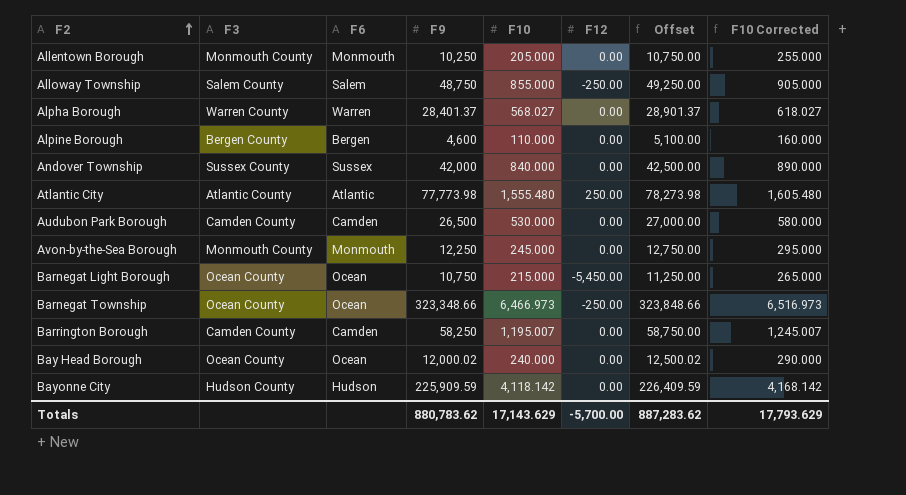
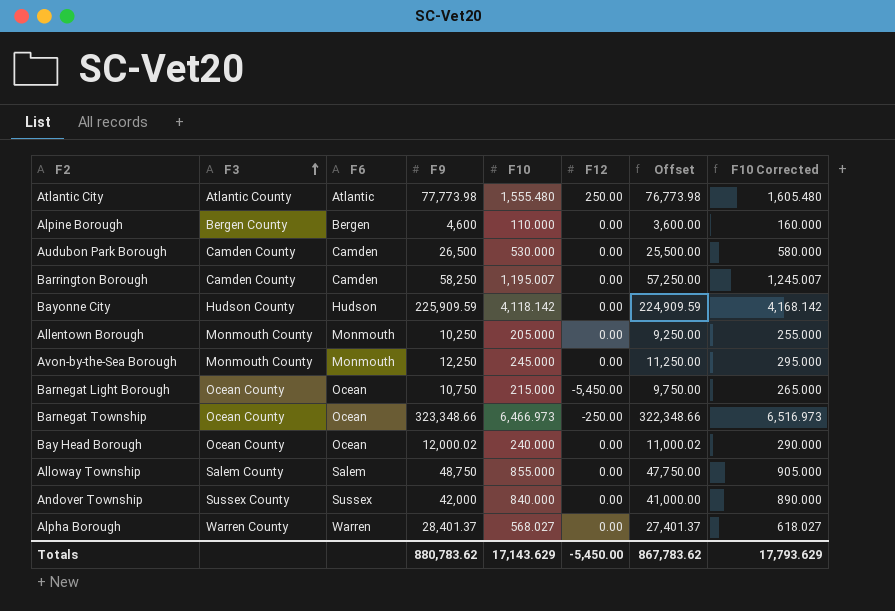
row order: F2 ascending -> F3 ascending
column Offset | formula: [F9] + 500 -> [F9] - 1000
Alloway Township | F12: -250.00 -> 0.00
Totals | F12: -5,700.00 -> -5,450.00
Totals | Offset: 887,283.62 -> 867,783.62

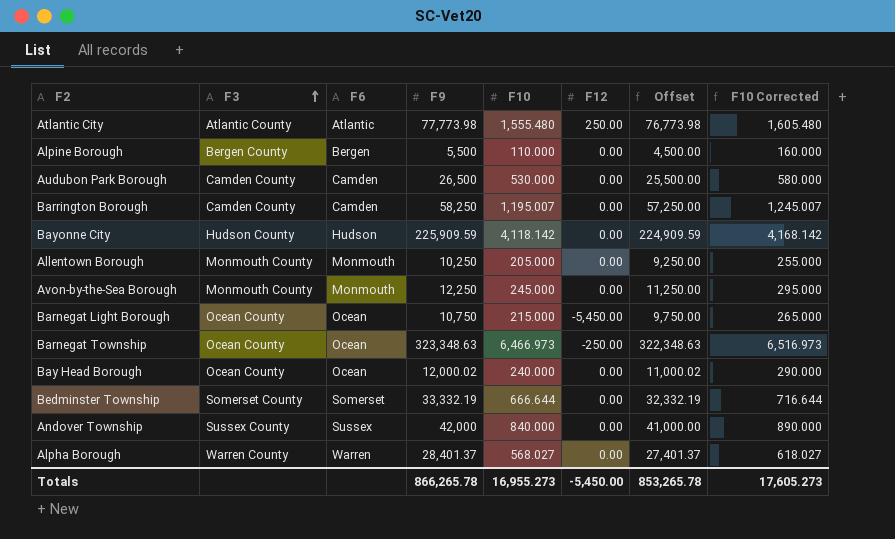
row Alloway Township: Salem County | Salem | 48,750 | 855.000 | 0.00 | 47,750.00 | 905.000 -> none
Alpine Borough | F9: 4,600 -> 5,500
Alpine Borough | Offset: 3,600.00 -> 4,500.00
Barnegat Township | F9: 323,348.66 -> 323,348.63
Barnegat Township | Offset: 322,348.66 -> 322,348.63
row Bedminster Township: none -> Somerset County | Somerset | 33,332.19 | 666.644 | 0.00 | 32,332.19 | 716.644
Totals | F9: 880,783.62 -> 866,265.78
Totals | F10: 17,143.629 -> 16,955.273
Totals | Offset: 867,783.62 -> 853,265.78
Totals | F10 Corrected: 17,793.629 -> 17,605.273

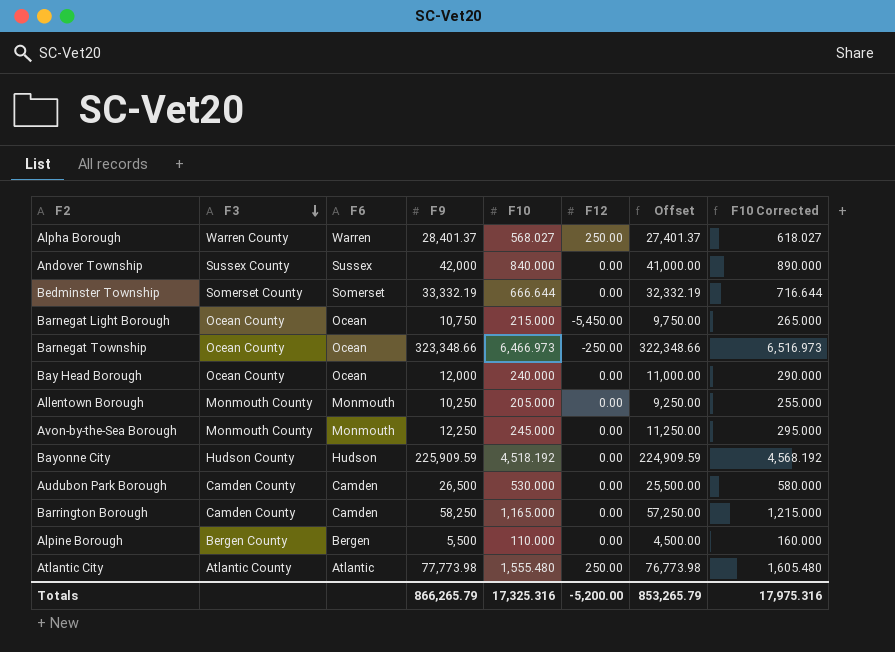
row order: F3 ascending -> F3 descending
Alpha Borough | F12: 0.00 -> 250.00
Barnegat Township | F9: 323,348.63 -> 323,348.66
Barnegat Township | Offset: 322,348.63 -> 322,348.66
Bay Head Borough | F9: 12,000.02 -> 12,000
Bay Head Borough | Offset: 11,000.02 -> 11,000.00
Bayonne City | F10: 4,118.142 -> 4,518.192
Bayonne City | F10 Corrected: 4,168.142 -> 4,568.192
Barrington Borough | F10: 1,195.007 -> 1,165.000
Barrington Borough | F10 Corrected: 1,245.007 -> 1,215.000
Totals | F9: 866,265.78 -> 866,265.79
Totals | F10: 16,955.273 -> 17,325.316
Totals | F12: -5,450.00 -> -5,200.00
Totals | Offset: 853,265.78 -> 853,265.79
Totals | F10 Corrected: 17,605.273 -> 17,975.316

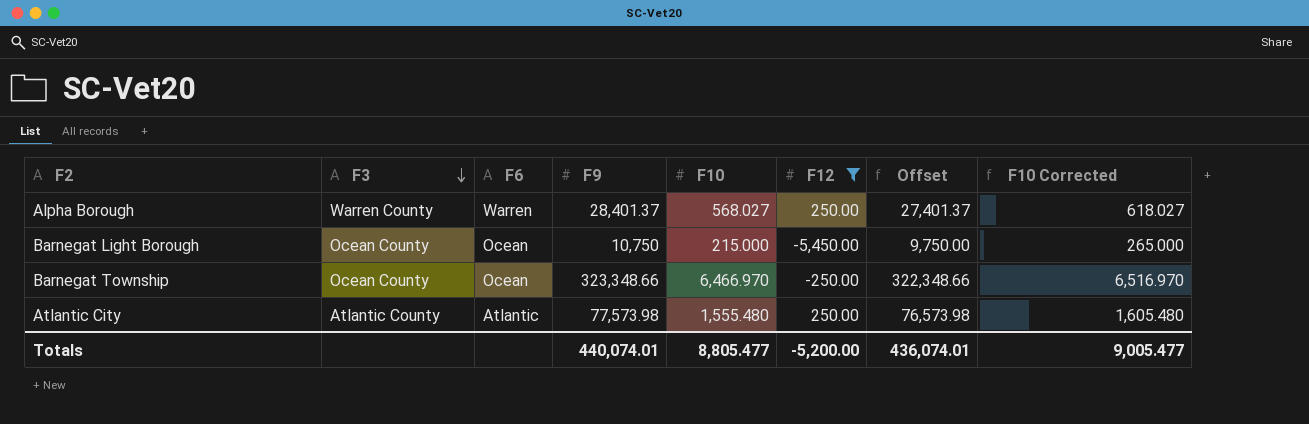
filter: none -> F12 != 0.00
Barnegat Township | F10: 6,466.973 -> 6,466.970
Barnegat Township | F10 Corrected: 6,516.973 -> 6,516.970
Atlantic City | F9: 77,773.98 -> 77,573.98
Atlantic City | Offset: 76,773.98 -> 76,573.98
Totals | F9: 866,265.79 -> 440,074.01
Totals | F10: 17,325.316 -> 8,805.477
Totals | Offset: 853,265.79 -> 436,074.01
Totals | F10 Corrected: 17,975.316 -> 9,005.477

